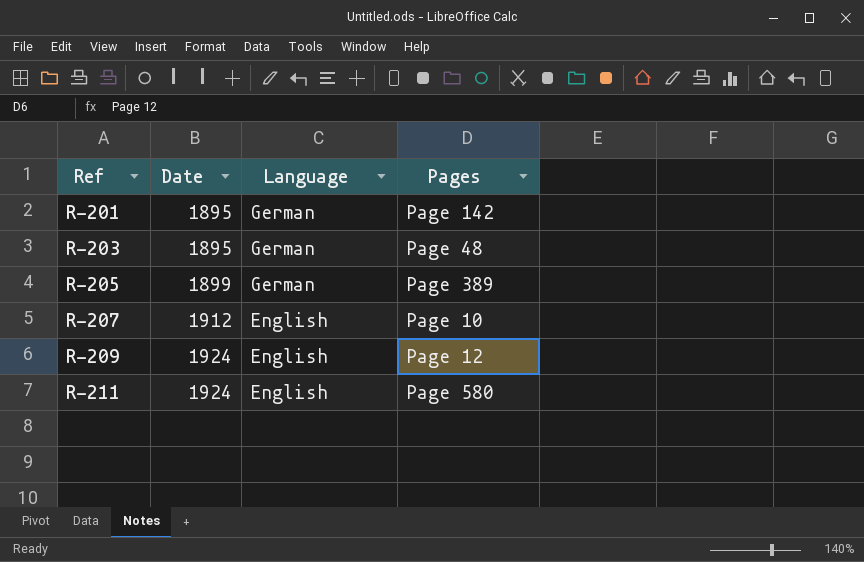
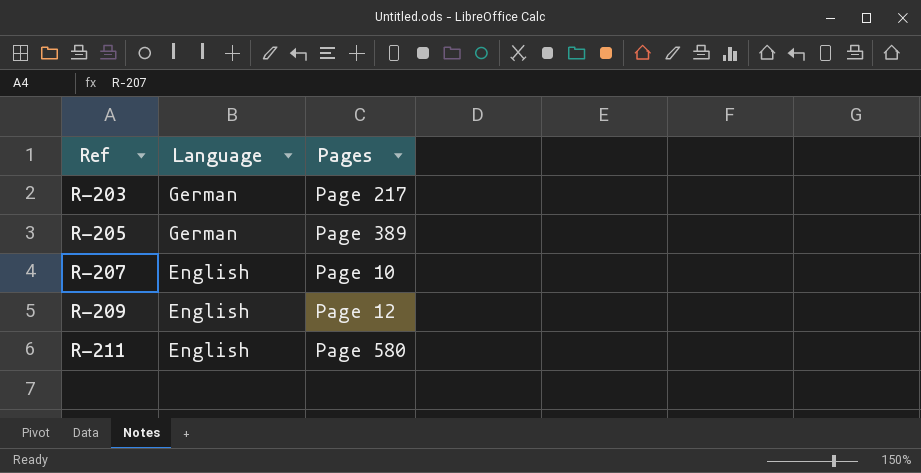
column Date | position: 2 -> none
row R-201: 1895 | German | Page 142 -> none
R-203 | Pages: Page 48 -> Page 217

